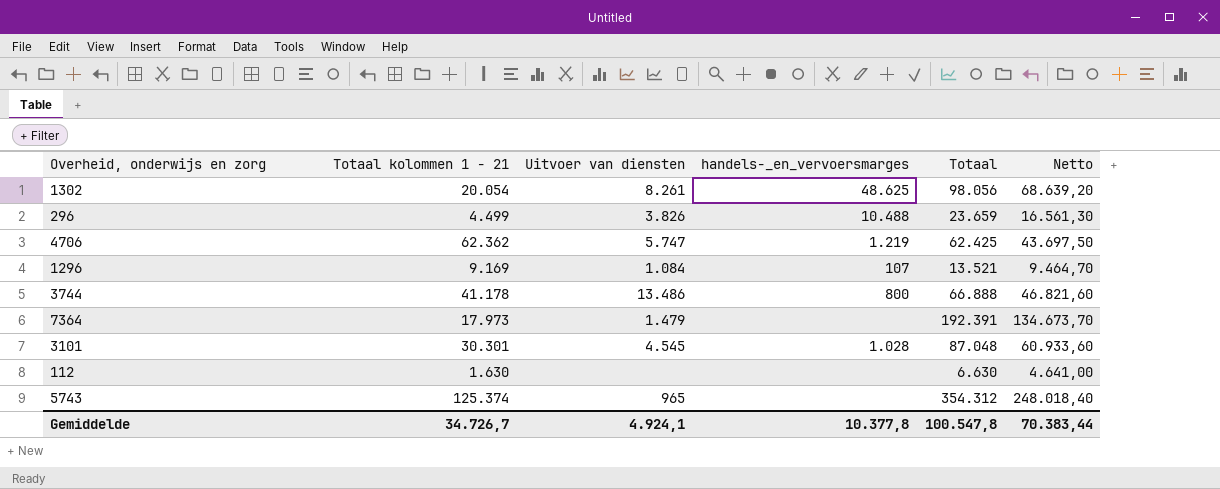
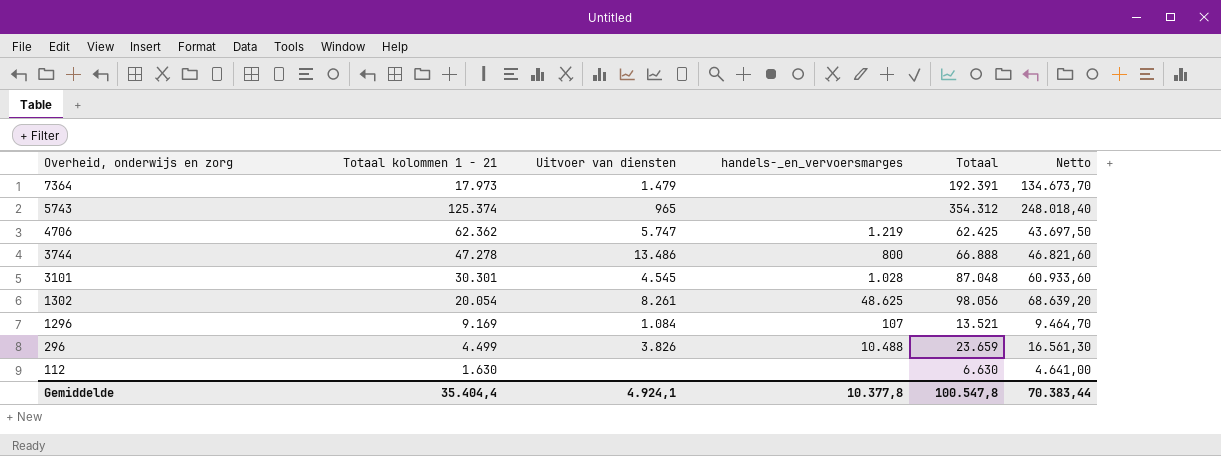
row order: none -> Overheid, onderwijs en zorg descending
3744 | Totaal kolommen 1 - 21: 41.178 -> 47.278
Gemiddelde | Totaal kolommen 1 - 21: 34.726,7 -> 35.404,4

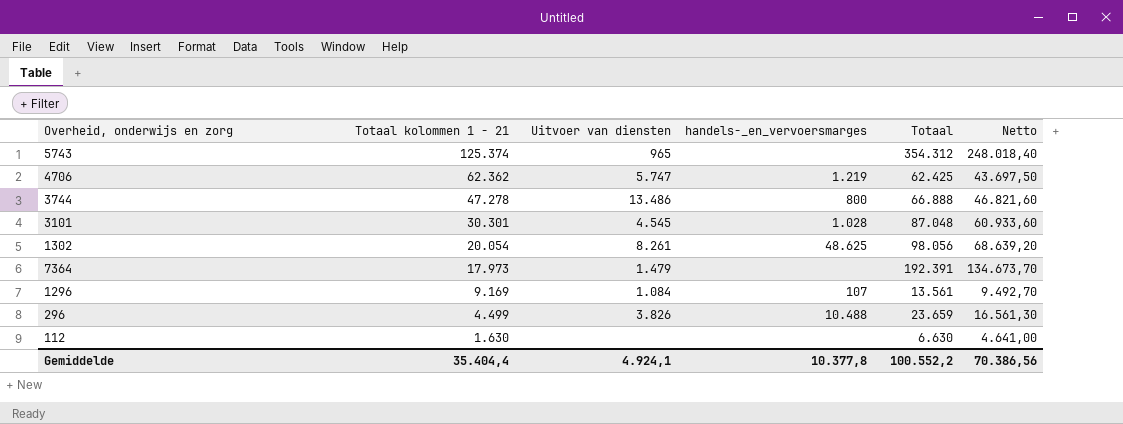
row order: Overheid, onderwijs en zorg descending -> Totaal kolommen 1 - 21 descending
1296 | Totaal: 13.521 -> 13.561
1296 | Netto: 9.464,70 -> 9.492,70
Gemiddelde | Totaal: 100.547,8 -> 100.552,2
Gemiddelde | Netto: 70.383,44 -> 70.386,56

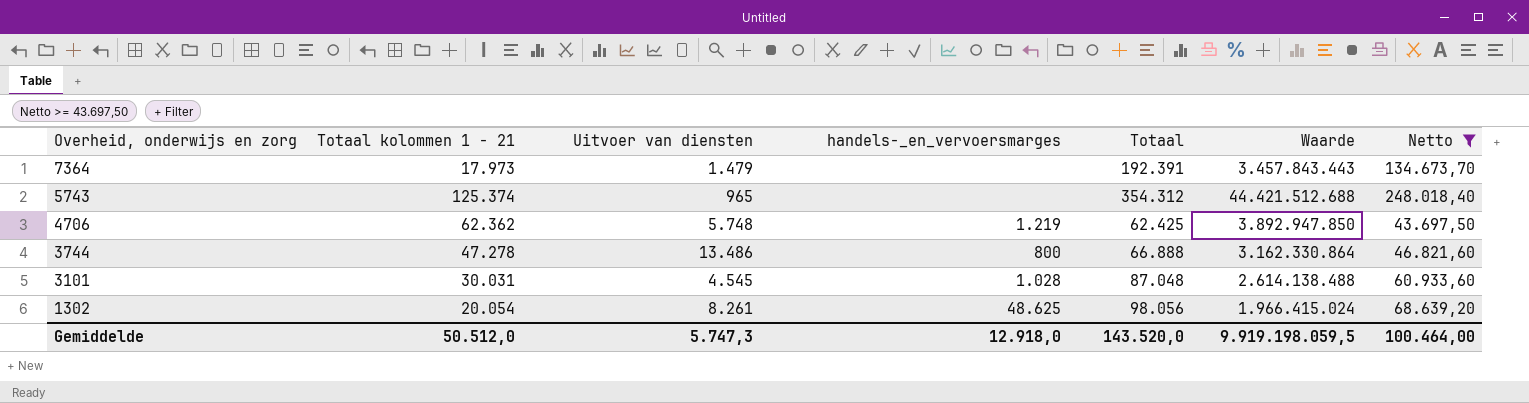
filter: none -> Netto >= 43.697,50
row order: Totaal kolommen 1 - 21 descending -> Overheid, onderwijs en zorg descending
column Waarde | formula: none -> [Totaal kolommen 1 - 21] * [Totaal]
4706 | Uitvoer van diensten: 5.747 -> 5.748
3101 | Totaal kolommen 1 - 21: 30.301 -> 30.031
Gemiddelde | Totaal kolommen 1 - 21: 35.404,4 -> 50.512,0
Gemiddelde | Uitvoer van diensten: 4.924,1 -> 5.747,3
Gemiddelde | handels-_en_vervoersmarges: 10.377,8 -> 12.918,0
Gemiddelde | Totaal: 100.552,2 -> 143.520,0
Gemiddelde | Netto: 70.386,56 -> 100.464,00

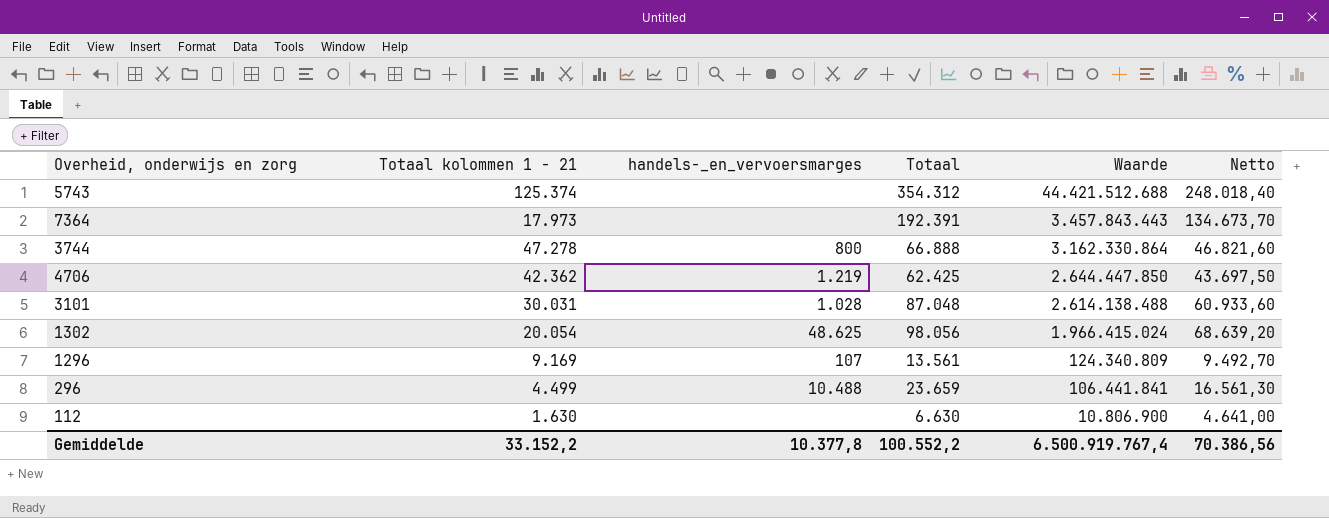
filter: Netto >= 43.697,50 -> none
row order: Overheid, onderwijs en zorg descending -> Waarde descending
column Uitvoer van diensten | position: 3 -> none
4706 | Totaal kolommen 1 - 21: 62.362 -> 42.362
4706 | Waarde: 3.892.947.850 -> 2.644.447.850
Gemiddelde | Totaal kolommen 1 - 21: 50.512,0 -> 33.152,2
Gemiddelde | handels-_en_vervoersmarges: 12.918,0 -> 10.377,8
Gemiddelde | Totaal: 143.520,0 -> 100.552,2
Gemiddelde | Waarde: 9.919.198.059,5 -> 6.500.919.767,4
Gemiddelde | Netto: 100.464,00 -> 70.386,56

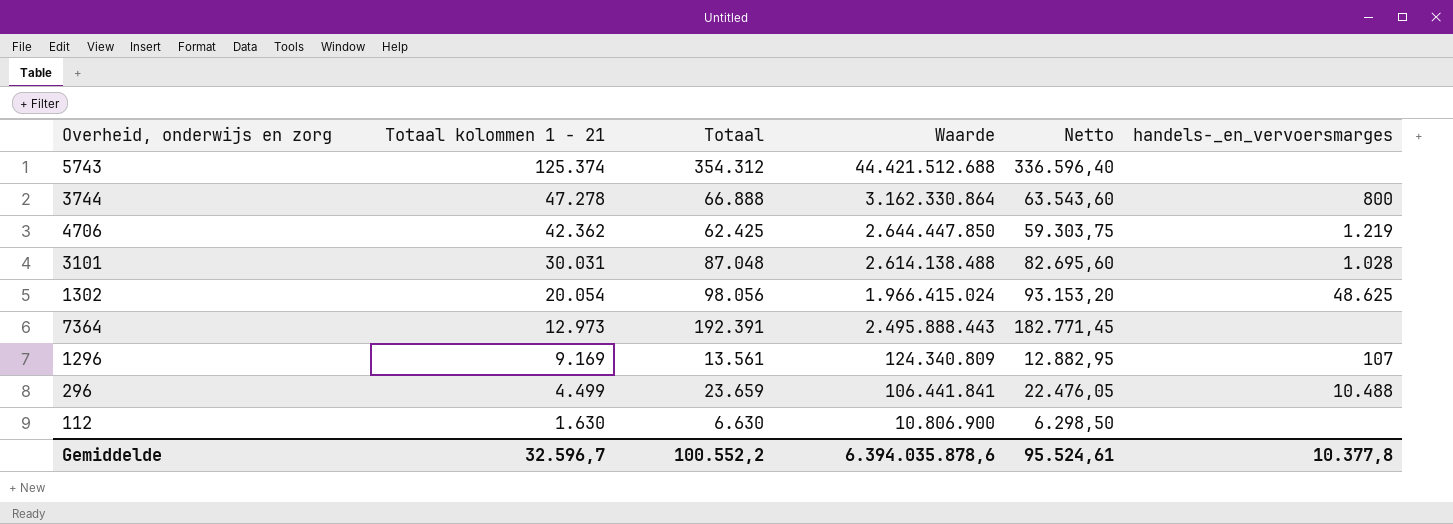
row order: Waarde descending -> Totaal kolommen 1 - 21 descending
column Netto | formula: [Totaal] * 0,7 -> [Totaal] * 0,95
column handels-_en_vervoersmarges | position: 3 -> 6
7364 | Totaal kolommen 1 - 21: 17.973 -> 12.973
7364 | Waarde: 3.457.843.443 -> 2.495.888.443
Gemiddelde | Totaal kolommen 1 - 21: 33.152,2 -> 32.596,7
Gemiddelde | Waarde: 6.500.919.767,4 -> 6.394.035.878,6
Gemiddelde | Netto: 70.386,56 -> 95.524,61

